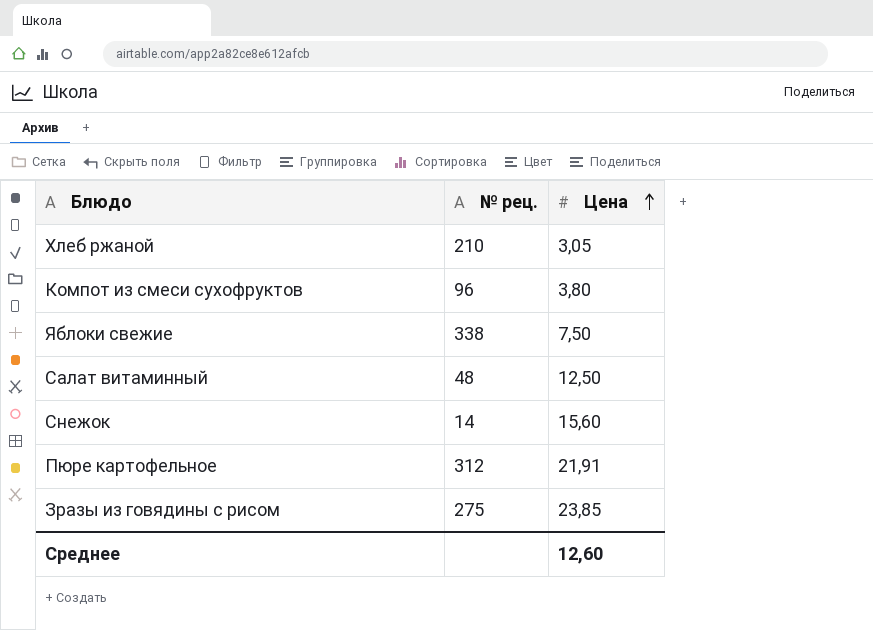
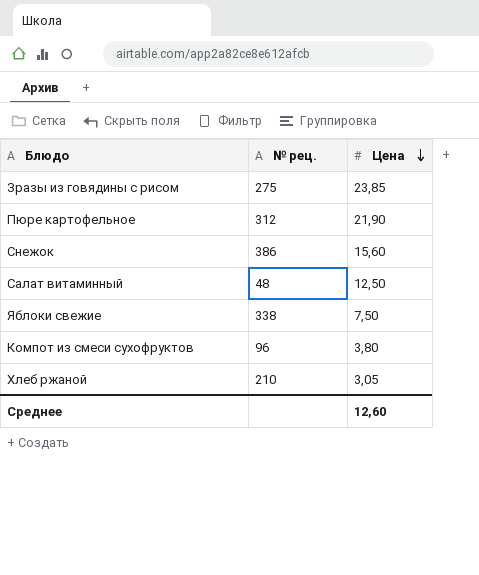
row order: Цена ascending -> Цена descending
Пюре картофельное | Цена: 21,91 -> 21,90
Снежок | № рец.: 14 -> 386

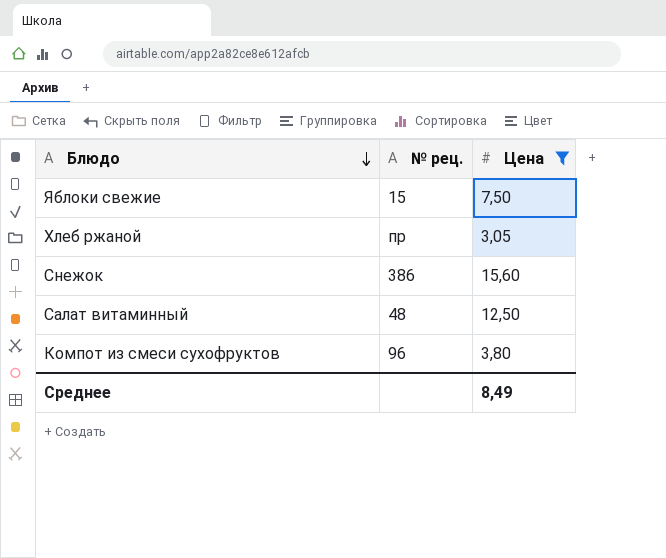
filter: none -> Цена <= 15,60
row order: Цена descending -> Блюдо descending
Яблоки свежие | № рец.: 338 -> 15
Хлеб ржаной | № рец.: 210 -> пр
Среднее | Цена: 12,60 -> 8,49

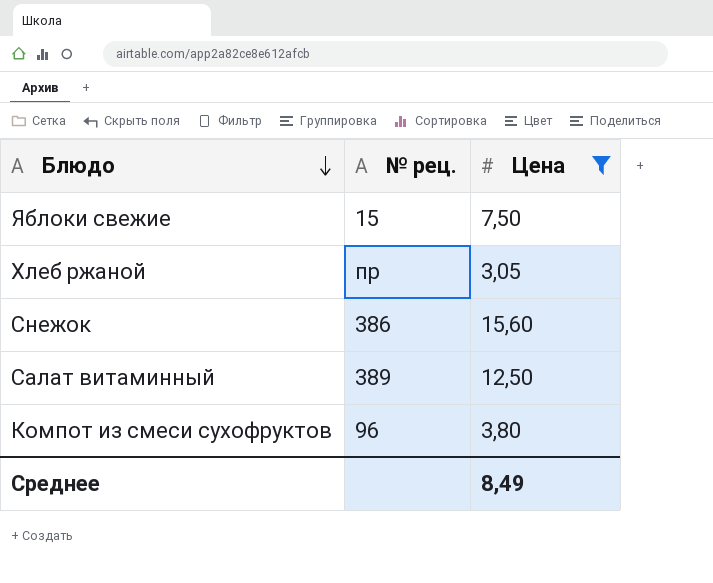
Салат витаминный | № рец.: 48 -> 389

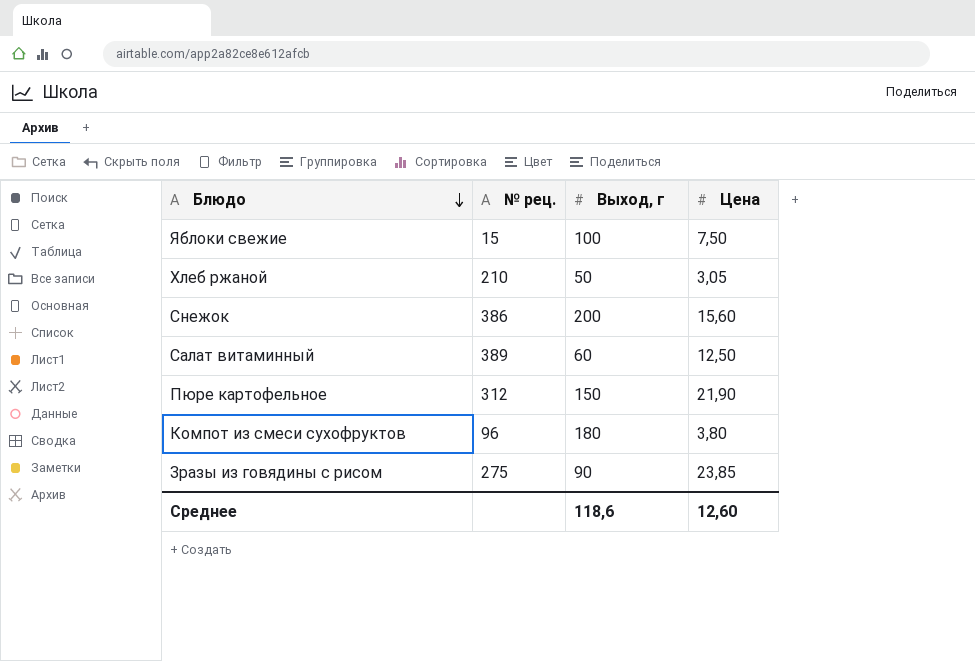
filter: Цена <= 15,60 -> none
column Выход, г | position: none -> 3
Хлеб ржаной | № рец.: пр -> 210
Среднее | Цена: 8,49 -> 12,60

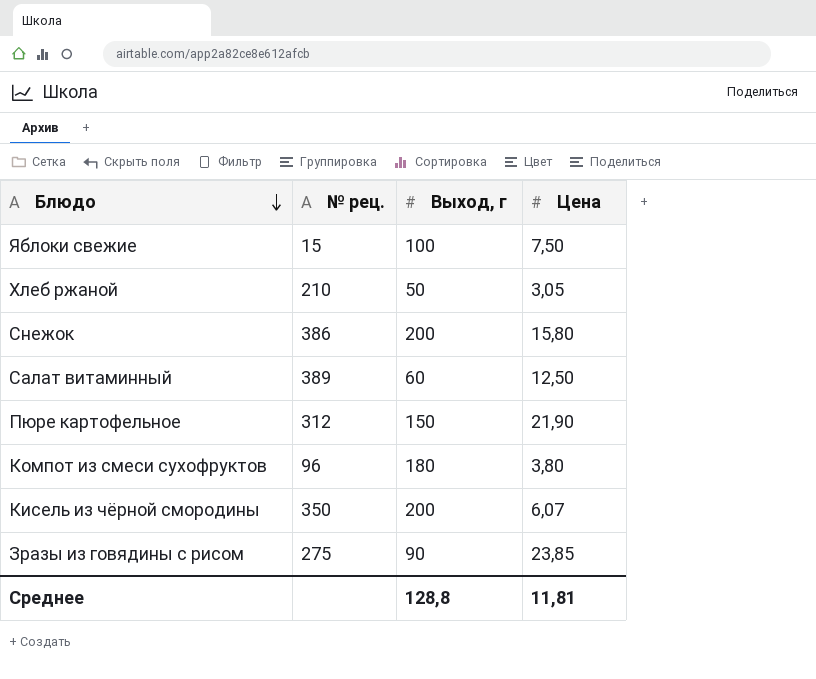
Снежок | Цена: 15,60 -> 15,80
row Кисель из чёрной смородины: none -> 350 | 200 | 6,07
Среднее | Выход, г: 118,6 -> 128,8
Среднее | Цена: 12,60 -> 11,81

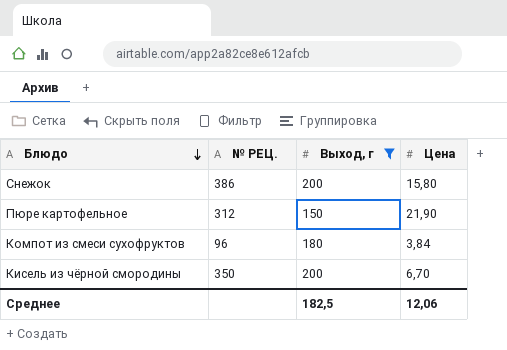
filter: none -> Выход, г >= 150
column name: № рец. -> № РЕЦ.
Компот из смеси сухофруктов | Цена: 3,80 -> 3,84
Кисель из чёрной смородины | Цена: 6,07 -> 6,70
Среднее | Выход, г: 128,8 -> 182,5
Среднее | Цена: 11,81 -> 12,06

